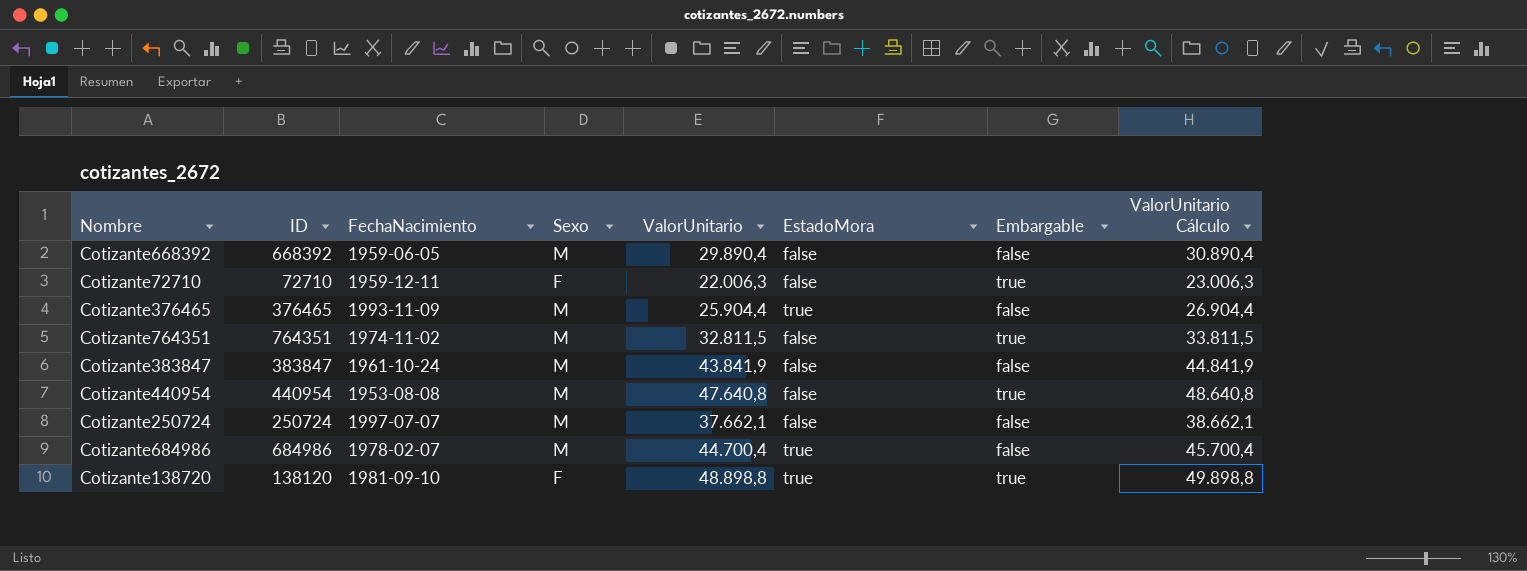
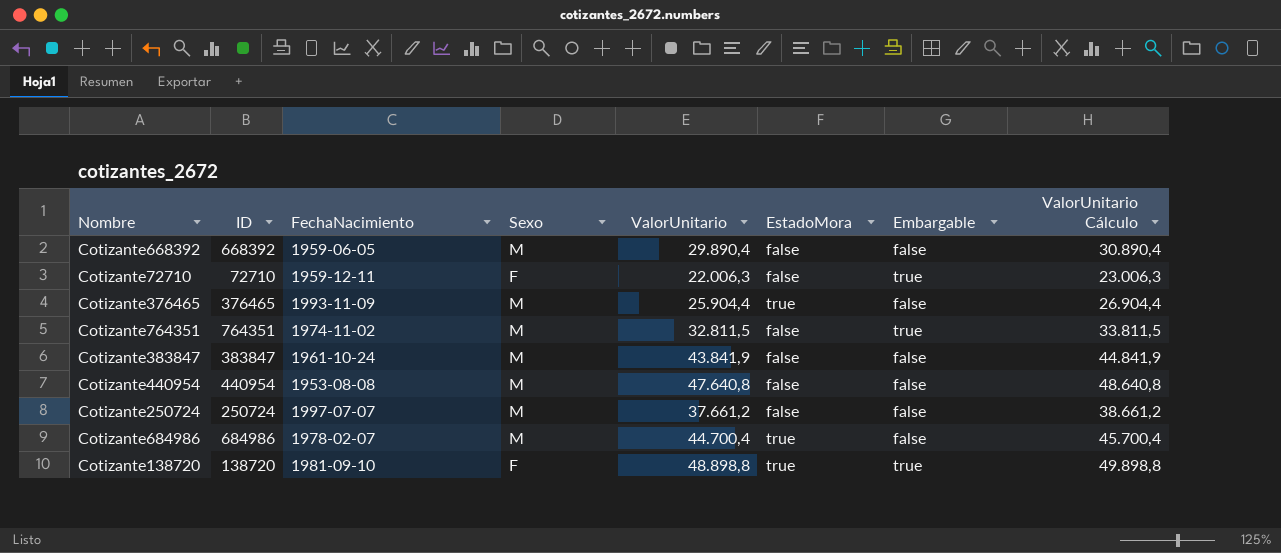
Cotizante440954 | Embargable: true -> false
Cotizante250724 | ValorUnitario: 37.662,1 -> 37.661,2
Cotizante250724 | ValorUnitario Cálculo: 38.662,1 -> 38.661,2
Cotizante138720 | ID: 138120 -> 138720

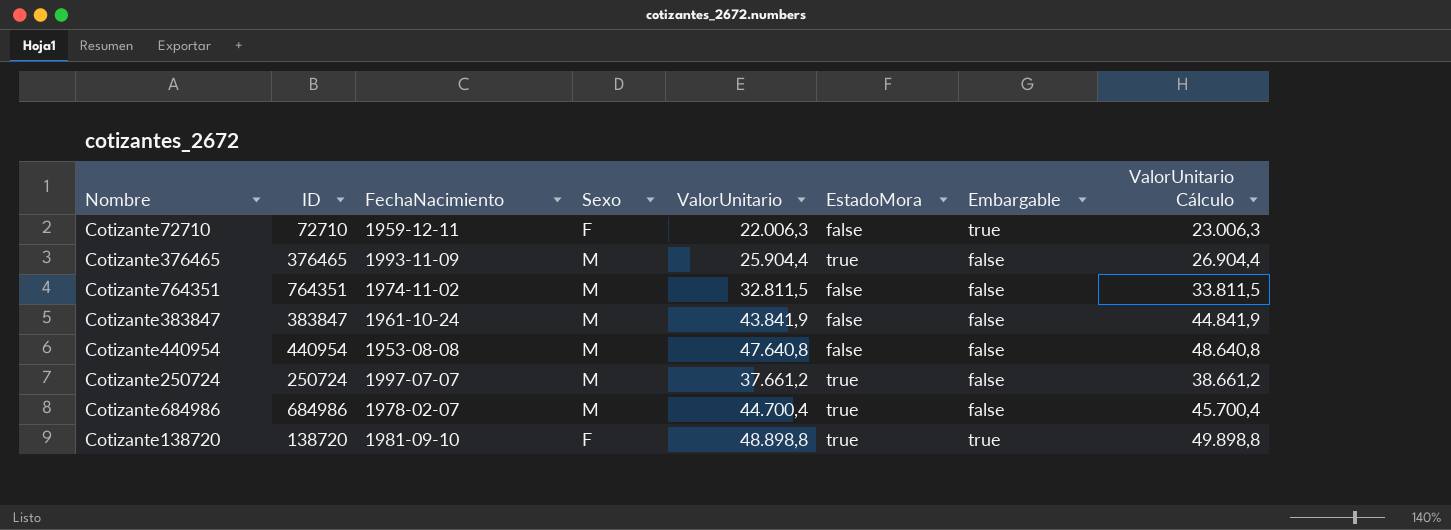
row Cotizante668392: 668392 | 1959-06-05 | M | 29.890,4 | false | false | 30.890,4 -> none
Cotizante764351 | Embargable: true -> false
Cotizante250724 | EstadoMora: false -> true

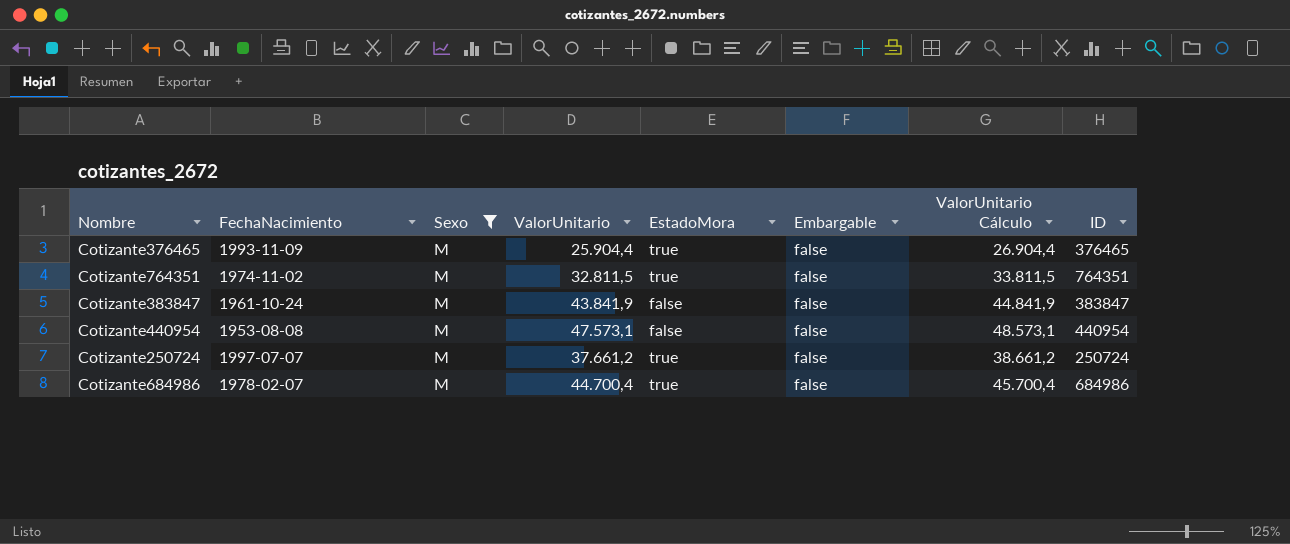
filter: none -> Sexo = M
column ID | position: 2 -> 8
Cotizante764351 | EstadoMora: false -> true
Cotizante440954 | ValorUnitario: 47.640,8 -> 47.573,1
Cotizante440954 | ValorUnitario Cálculo: 48.640,8 -> 48.573,1

